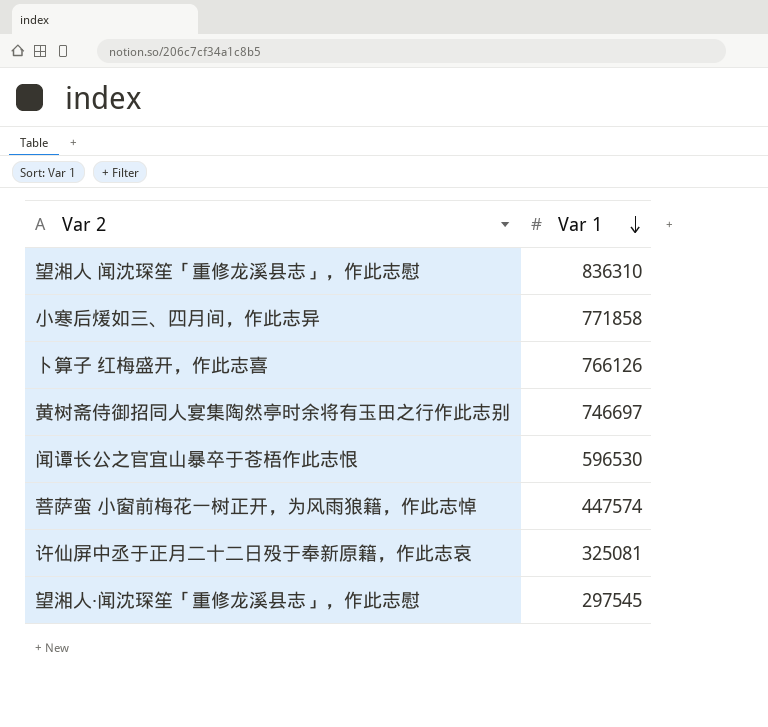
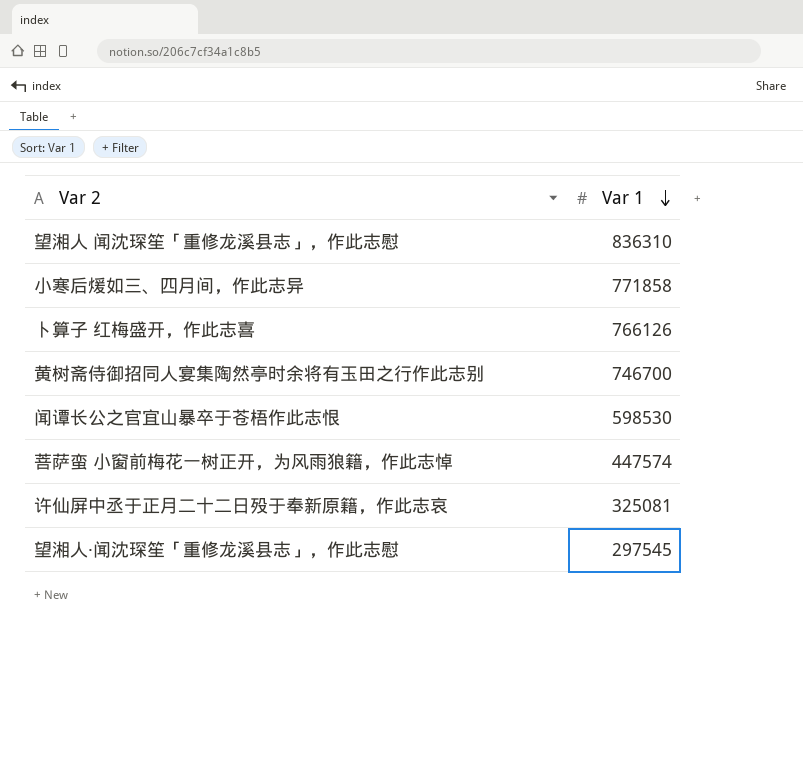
黄树斋侍御招同人宴集陶然亭时余将有玉田之行作此志别 | Var 1: 746697 -> 746700
闻谭长公之官宜山暴卒于苍梧作此志恨 | Var 1: 596530 -> 598530

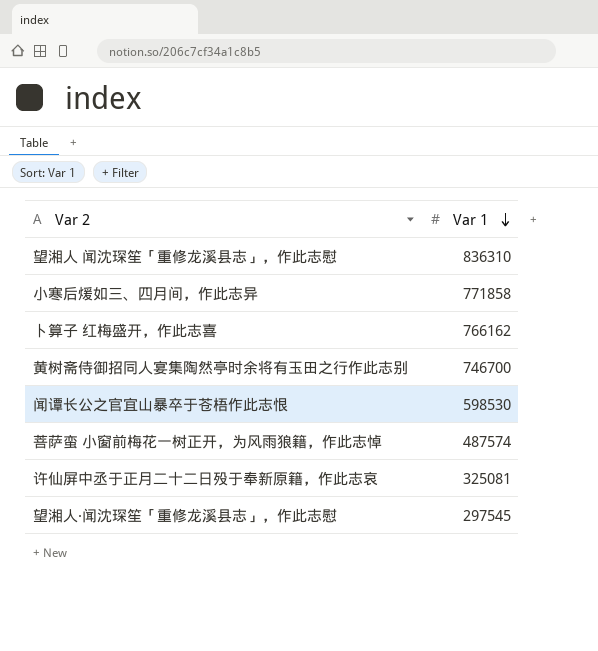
卜算子 红梅盛开，作此志喜 | Var 1: 766126 -> 766162
菩萨蛮 小窗前梅花一树正开，为风雨狼籍，作此志悼 | Var 1: 447574 -> 487574

